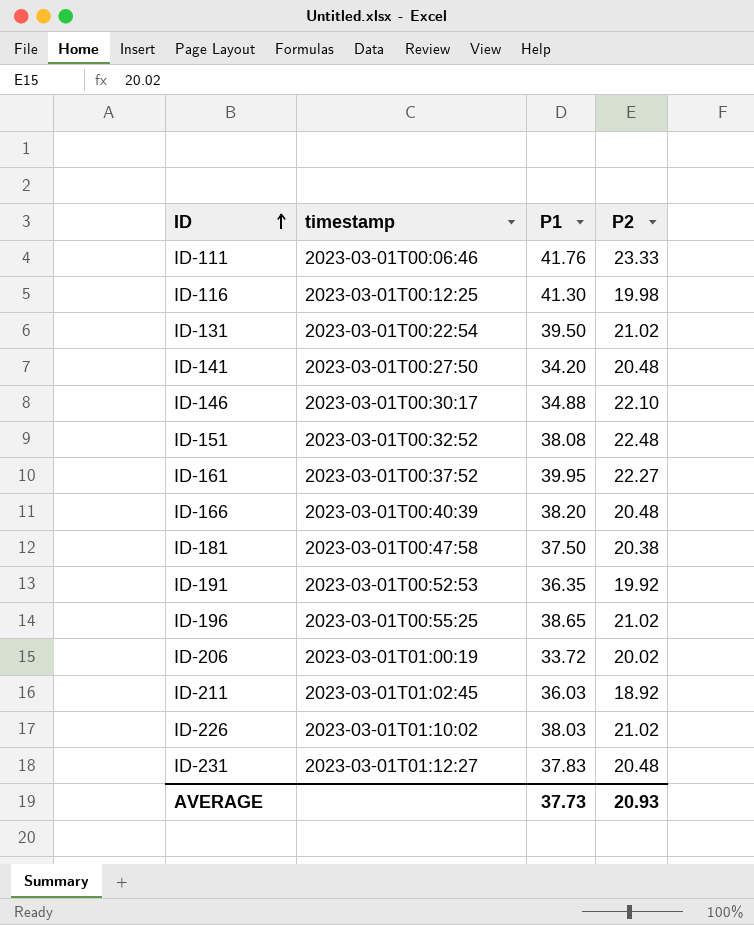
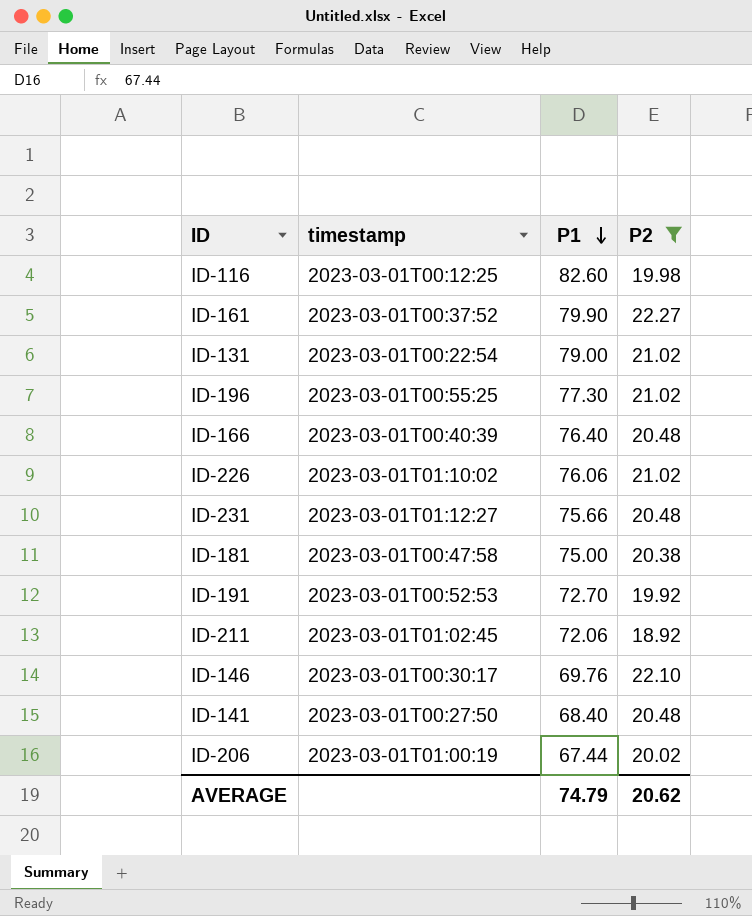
filter: none -> P2 <= 22.27
row order: ID ascending -> P1 descending
ID-116 | P1: 41.30 -> 82.60
ID-161 | P1: 39.95 -> 79.90
ID-131 | P1: 39.50 -> 79.00
ID-196 | P1: 38.65 -> 77.30
ID-166 | P1: 38.20 -> 76.40
ID-226 | P1: 38.03 -> 76.06
ID-231 | P1: 37.83 -> 75.66
ID-181 | P1: 37.50 -> 75.00
ID-191 | P1: 36.35 -> 72.70
ID-211 | P1: 36.03 -> 72.06
ID-146 | P1: 34.88 -> 69.76
ID-141 | P1: 34.20 -> 68.40
ID-206 | P1: 33.72 -> 67.44
AVERAGE | P1: 37.73 -> 74.79
AVERAGE | P2: 20.93 -> 20.62

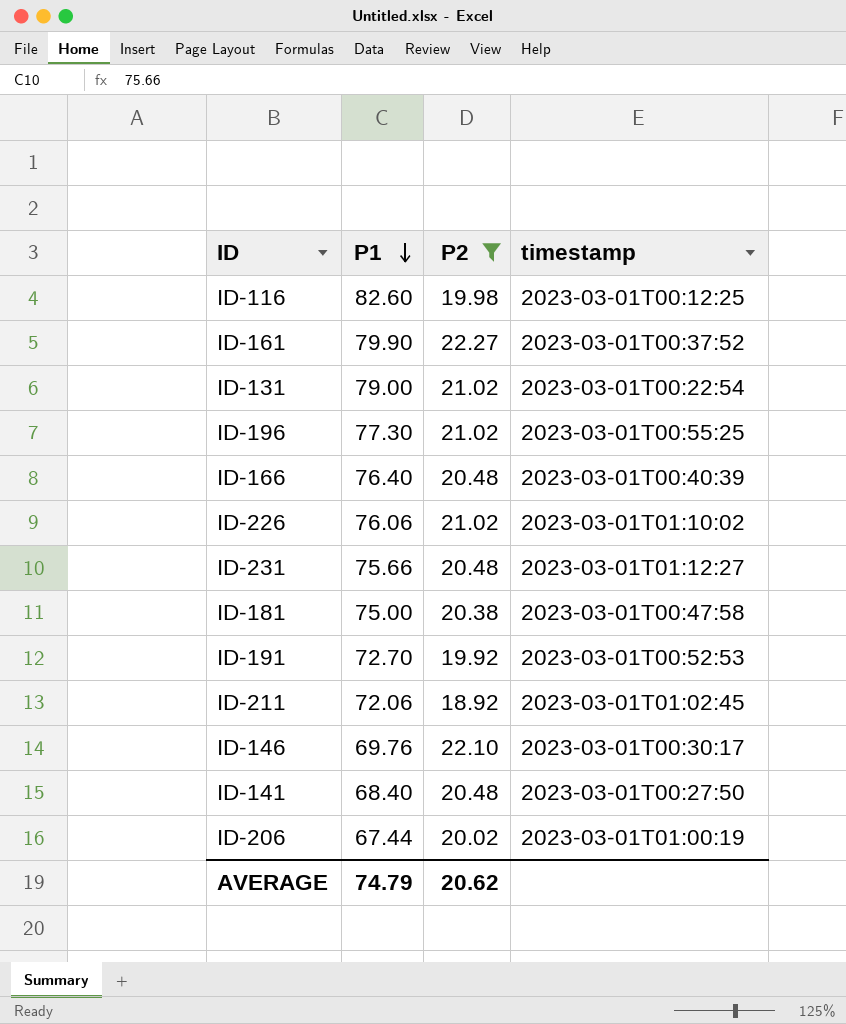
column timestamp | position: 2 -> 4

